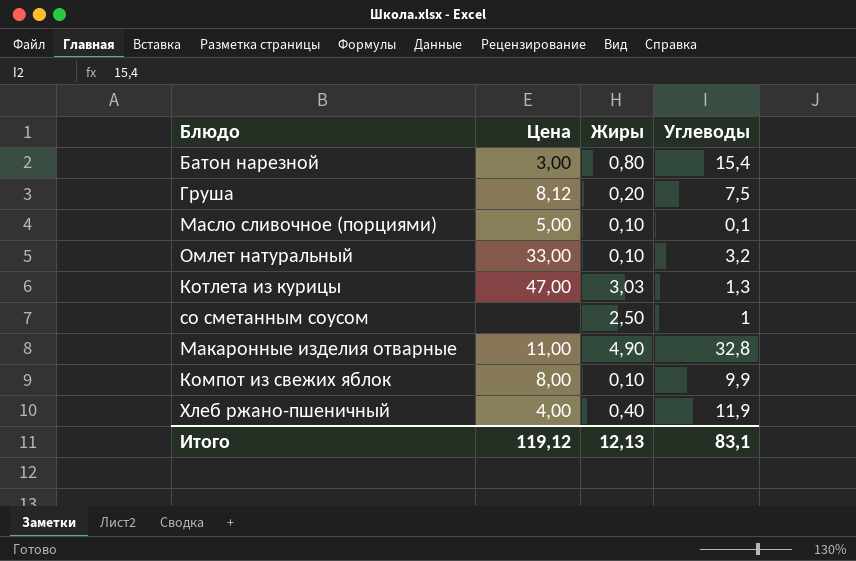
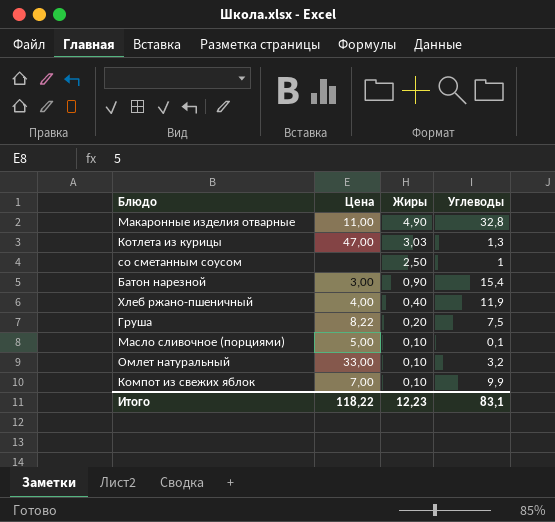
row order: none -> Жиры descending
Батон нарезной | Жиры: 0,80 -> 0,90
Груша | Цена: 8,12 -> 8,22
Компот из свежих яблок | Цена: 8,00 -> 7,00
Итого | Цена: 119,12 -> 118,22
Итого | Жиры: 12,13 -> 12,23

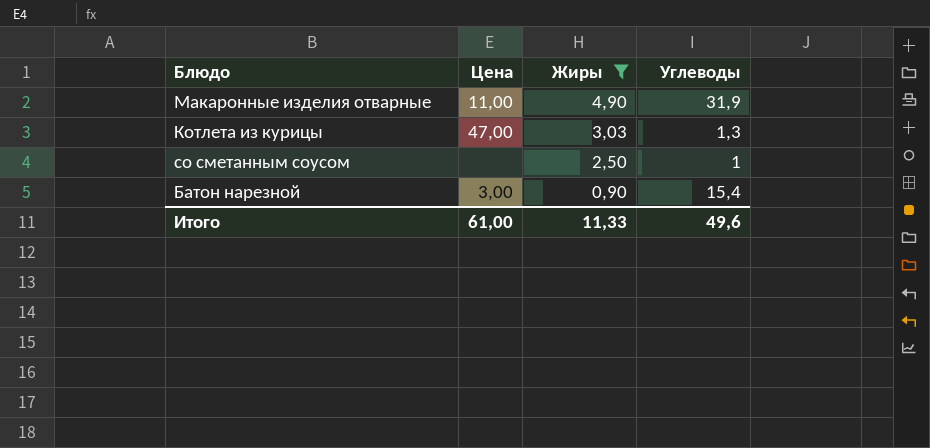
filter: none -> Жиры >= 0,90
Макаронные изделия отварные | Углеводы: 32,8 -> 31,9
Итого | Цена: 118,22 -> 61,00
Итого | Жиры: 12,23 -> 11,33
Итого | Углеводы: 83,1 -> 49,6

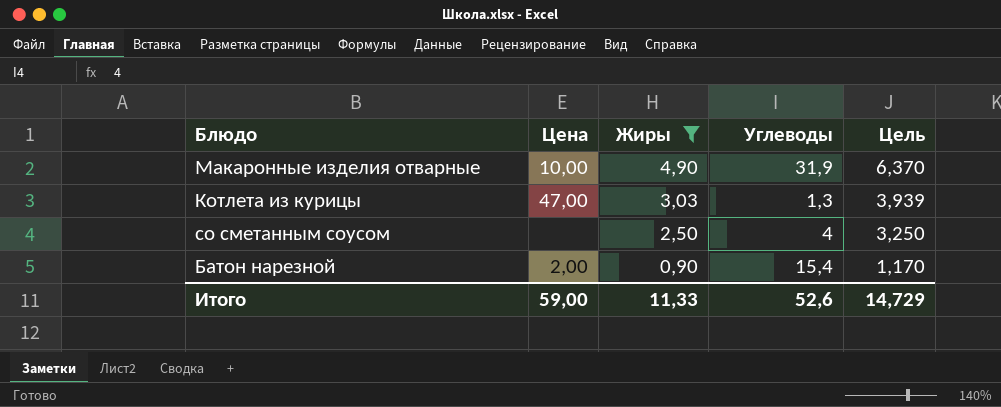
column Цель | formula: none -> [Жиры] * 1,3
Макаронные изделия отварные | Цена: 11,00 -> 10,00
со сметанным соусом | Углеводы: 1 -> 4
Батон нарезной | Цена: 3,00 -> 2,00
Итого | Цена: 61,00 -> 59,00
Итого | Углеводы: 49,6 -> 52,6

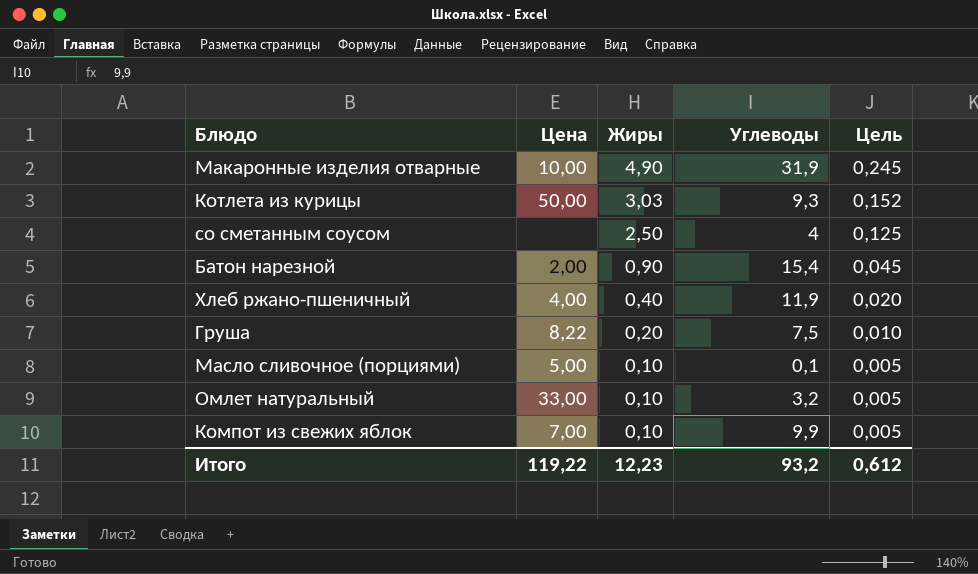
filter: Жиры >= 0,90 -> none
column Цель | formula: [Жиры] * 1,3 -> [Жиры] * 0,05
Котлета из курицы | Цена: 47,00 -> 50,00
Котлета из курицы | Углеводы: 1,3 -> 9,3
Итого | Цена: 59,00 -> 119,22
Итого | Жиры: 11,33 -> 12,23
Итого | Углеводы: 52,6 -> 93,2
Итого | Цель: 14,729 -> 0,612

